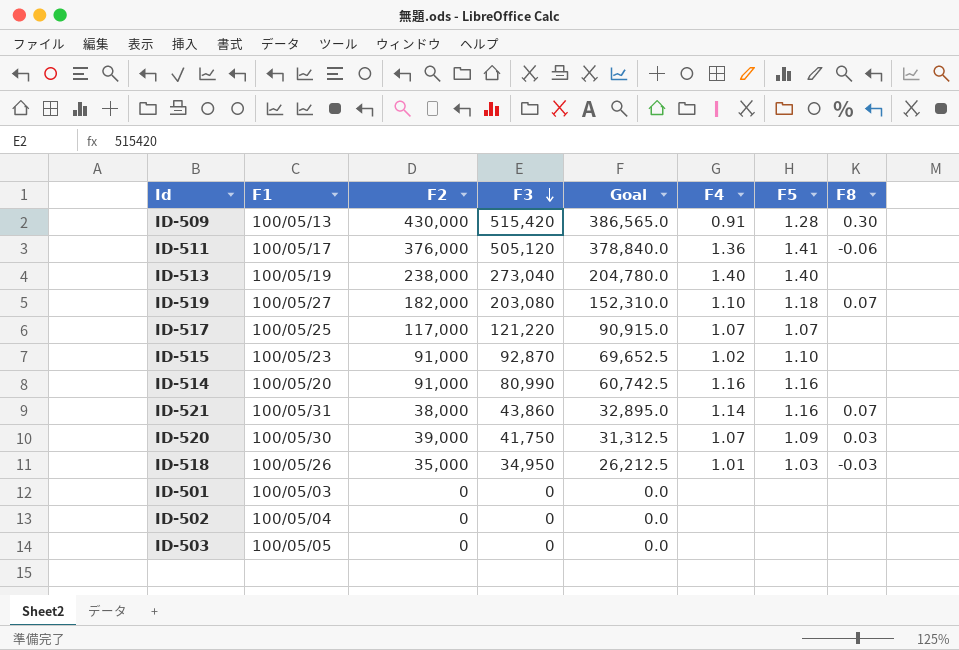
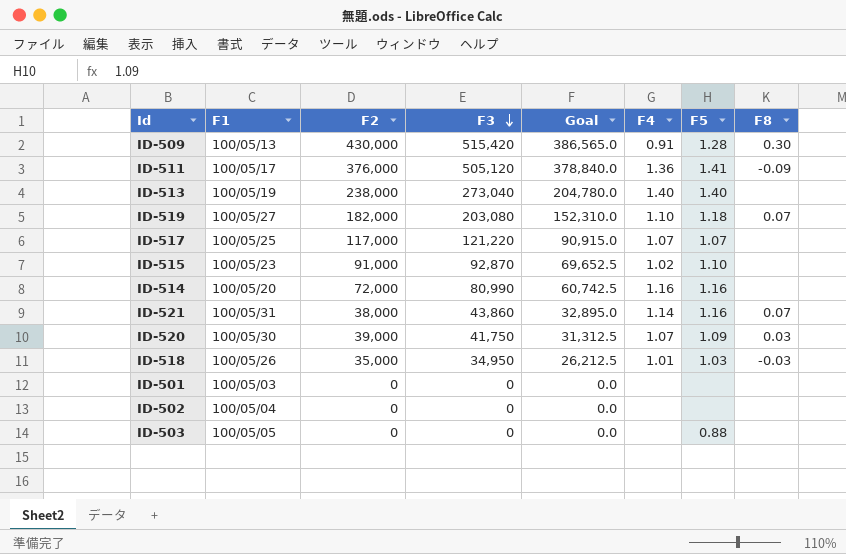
ID-511 | F8: -0.06 -> -0.09
ID-514 | F2: 91,000 -> 72,000
ID-503 | F5: none -> 0.88

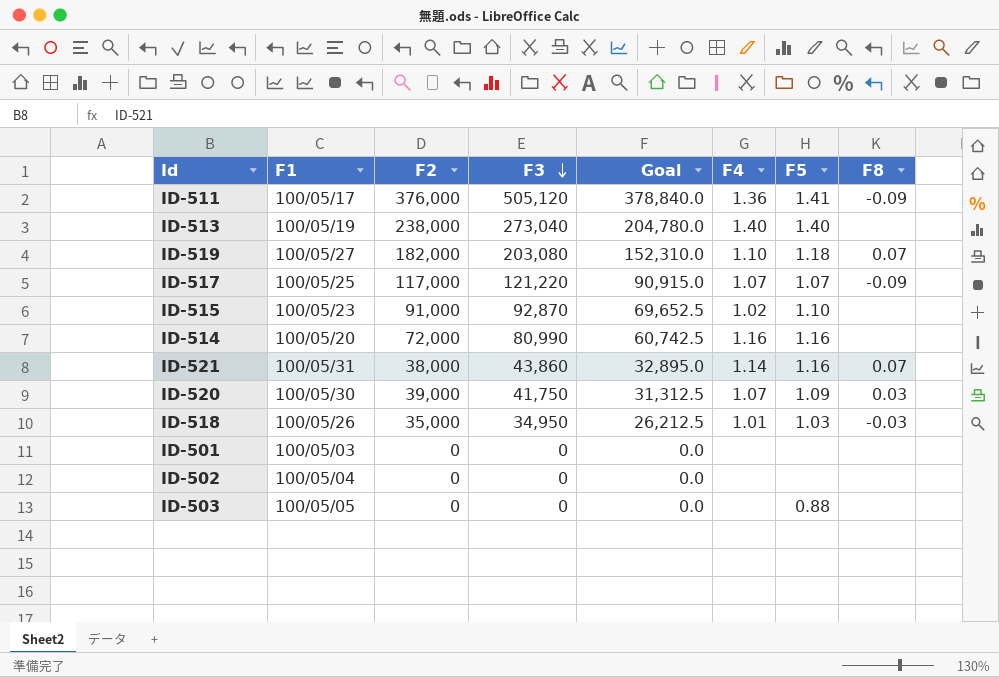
row ID-509: 100/05/13 | 430,000 | 515,420 | 386,565.0 | 0.91 | 1.28 | 0.30 -> none
ID-517 | F8: none -> -0.09

